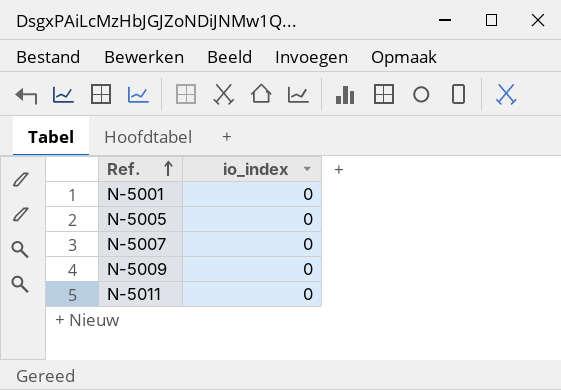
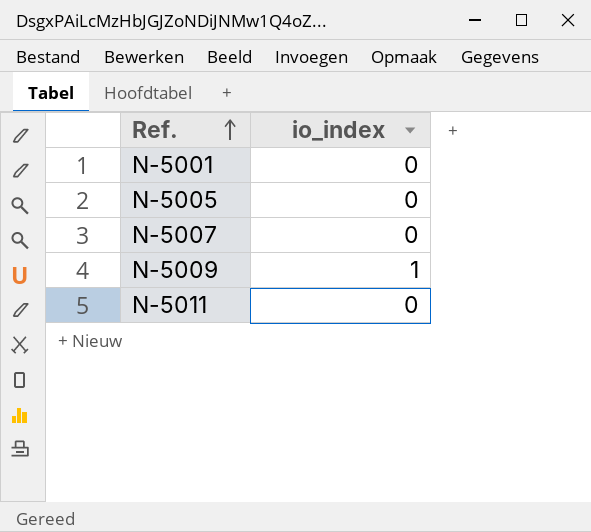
N-5009 | io_index: 0 -> 1

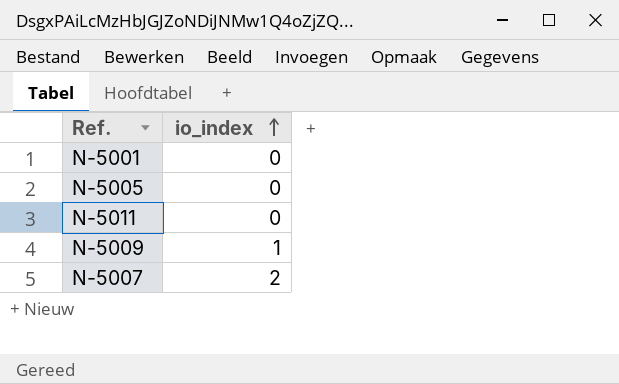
row order: Ref. ascending -> io_index ascending
N-5007 | io_index: 0 -> 2

